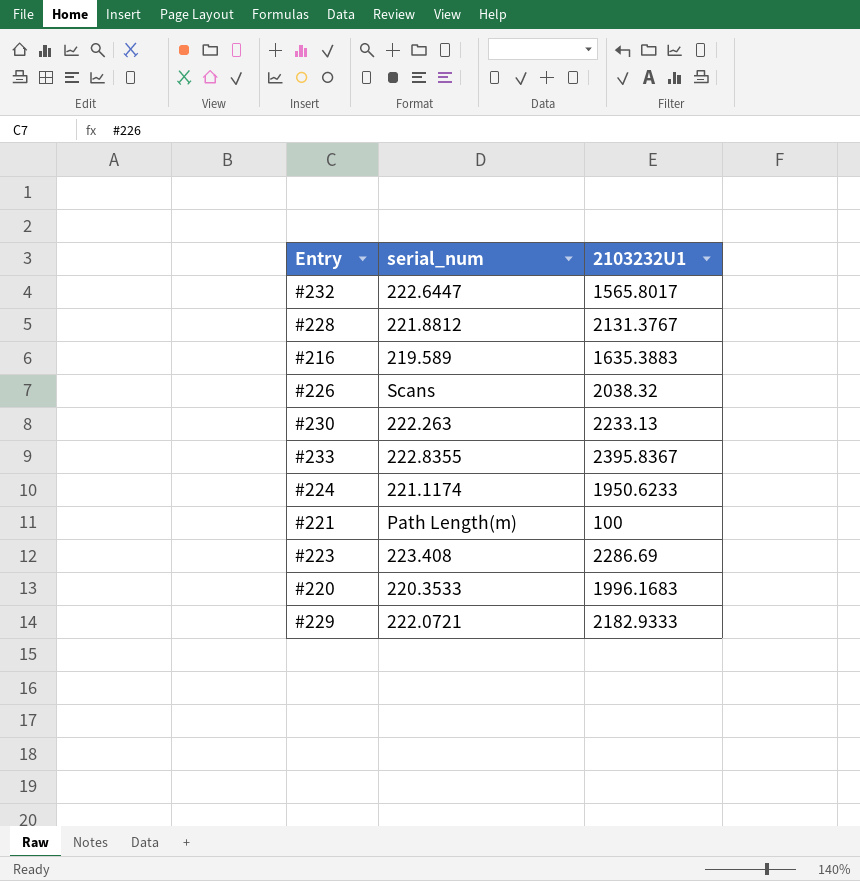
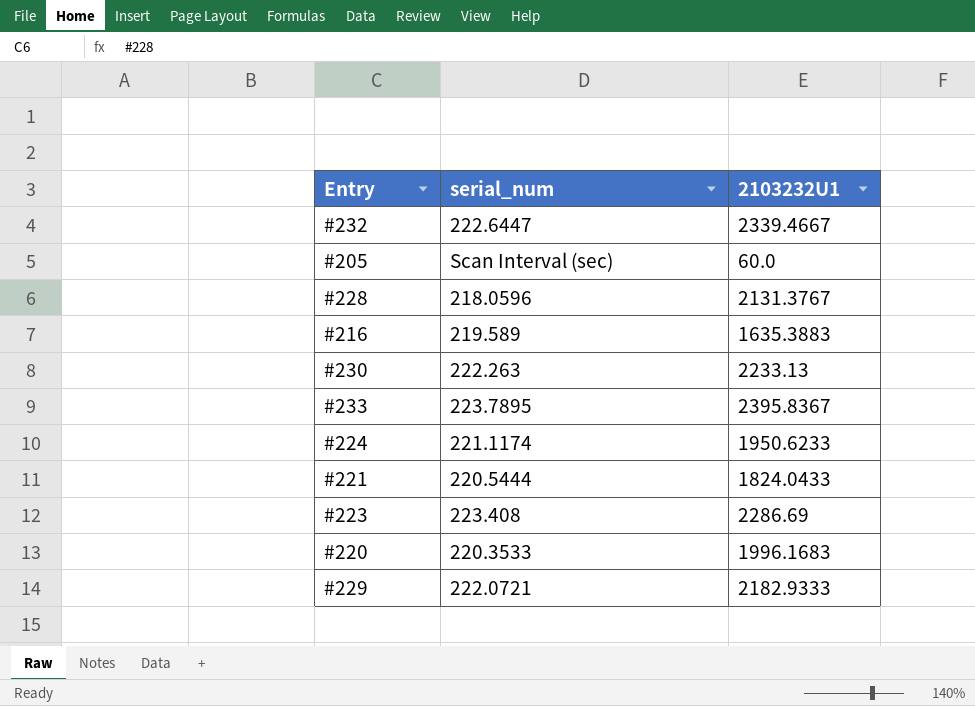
row #226: Scans | 2038.32 -> none
#232 | 2103232U1: 1565.8017 -> 2339.4667
row #205: none -> Scan Interval (sec) | 60.0
#228 | serial_num: 221.8812 -> 218.0596
#233 | serial_num: 222.8355 -> 223.7895
#221 | serial_num: Path Length(m) -> 220.5444
#221 | 2103232U1: 100 -> 1824.0433

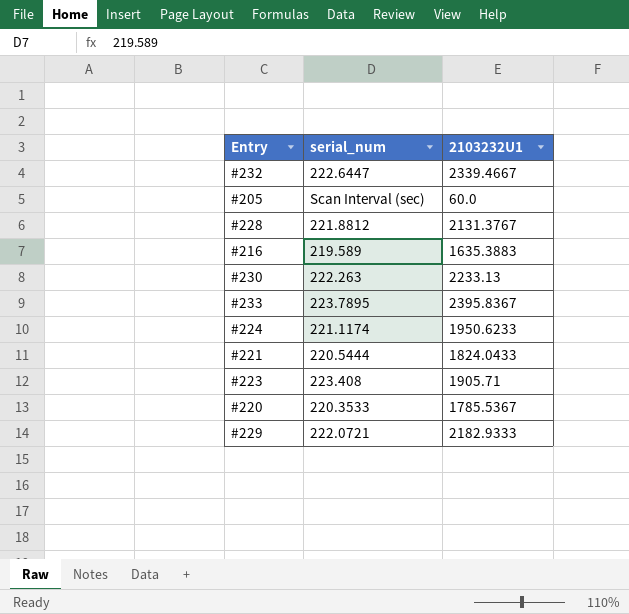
#228 | serial_num: 218.0596 -> 221.8812
#223 | 2103232U1: 2286.69 -> 1905.71
#220 | 2103232U1: 1996.1683 -> 1785.5367

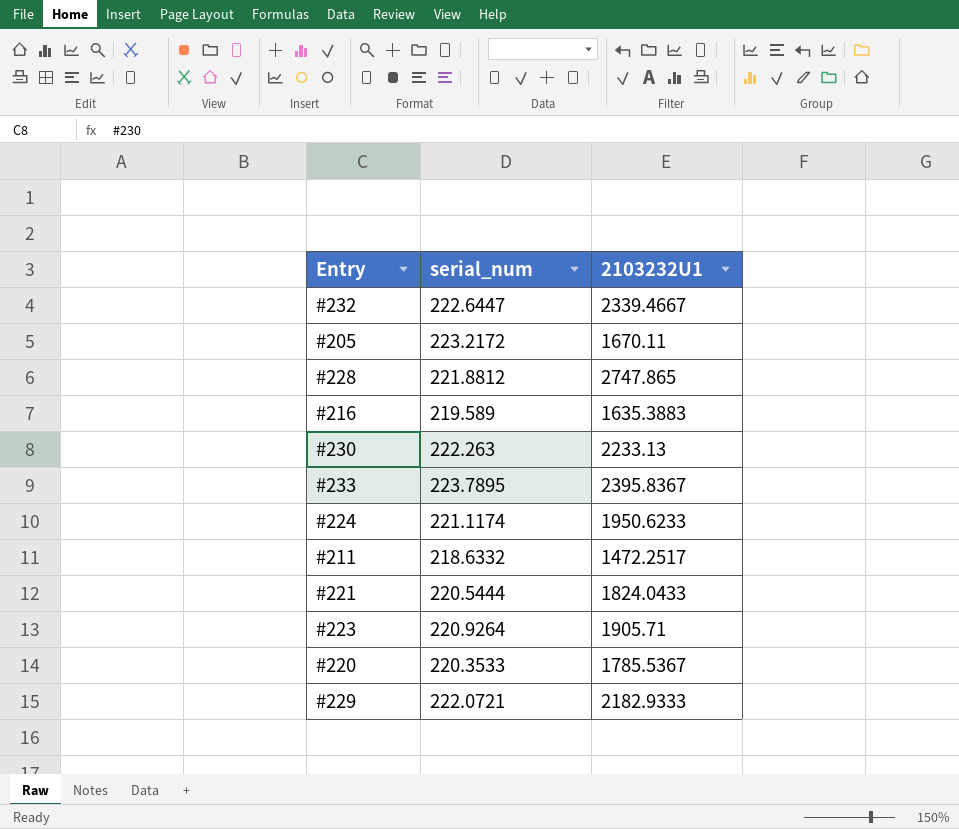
#205 | serial_num: Scan Interval (sec) -> 223.2172
#205 | 2103232U1: 60.0 -> 1670.11
#228 | 2103232U1: 2131.3767 -> 2747.865
row #211: none -> 218.6332 | 1472.2517
#223 | serial_num: 223.408 -> 220.9264

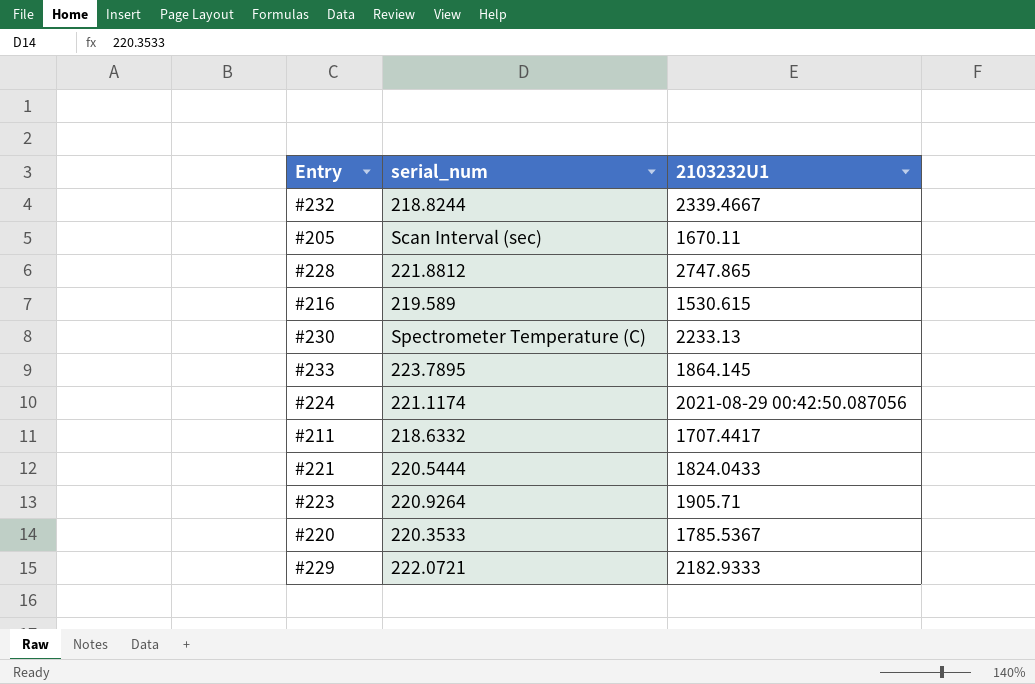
#232 | serial_num: 222.6447 -> 218.8244
#205 | serial_num: 223.2172 -> Scan Interval (sec)
#216 | 2103232U1: 1635.3883 -> 1530.615
#230 | serial_num: 222.263 -> Spectrometer Temperature (C)
#233 | 2103232U1: 2395.8367 -> 1864.145
#224 | 2103232U1: 1950.6233 -> 2021-08-29 00:42:50.087056
#211 | 2103232U1: 1472.2517 -> 1707.4417

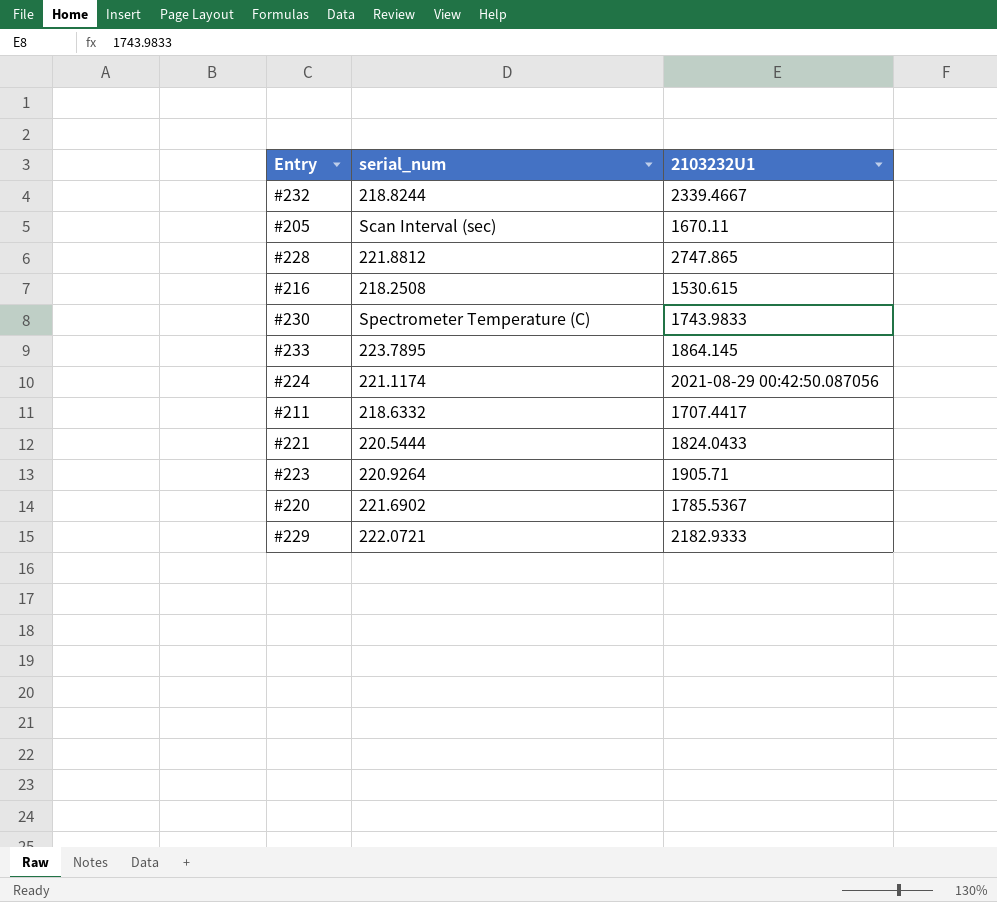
#216 | serial_num: 219.589 -> 218.2508
#230 | 2103232U1: 2233.13 -> 1743.9833
#220 | serial_num: 220.3533 -> 221.6902

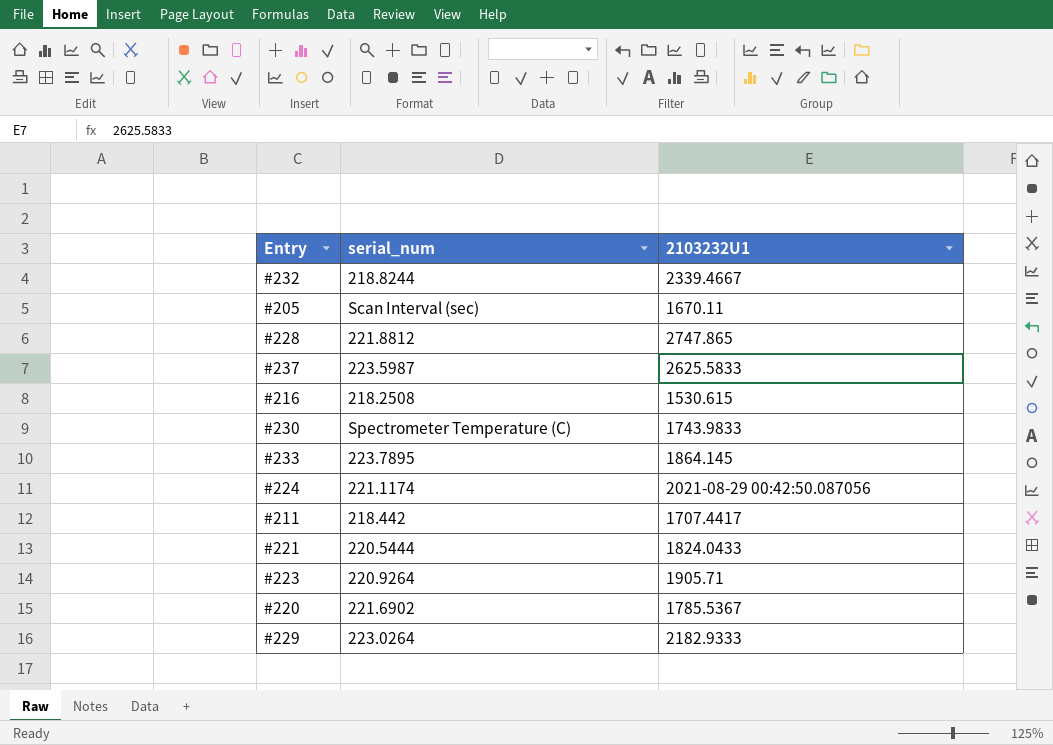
row #237: none -> 223.5987 | 2625.5833
#211 | serial_num: 218.6332 -> 218.442
#229 | serial_num: 222.0721 -> 223.0264

